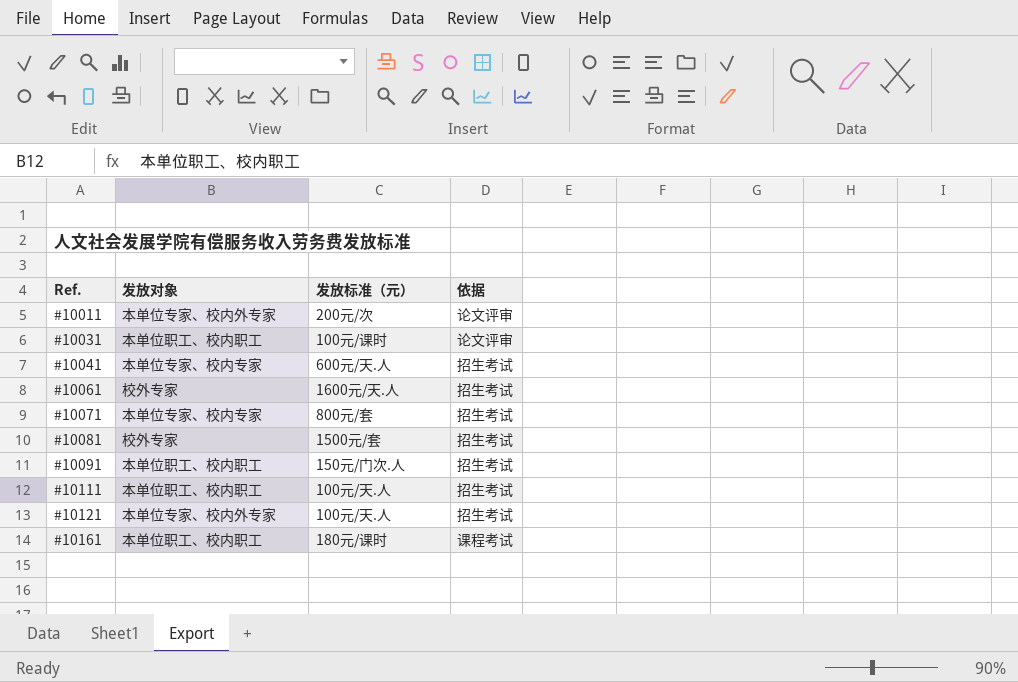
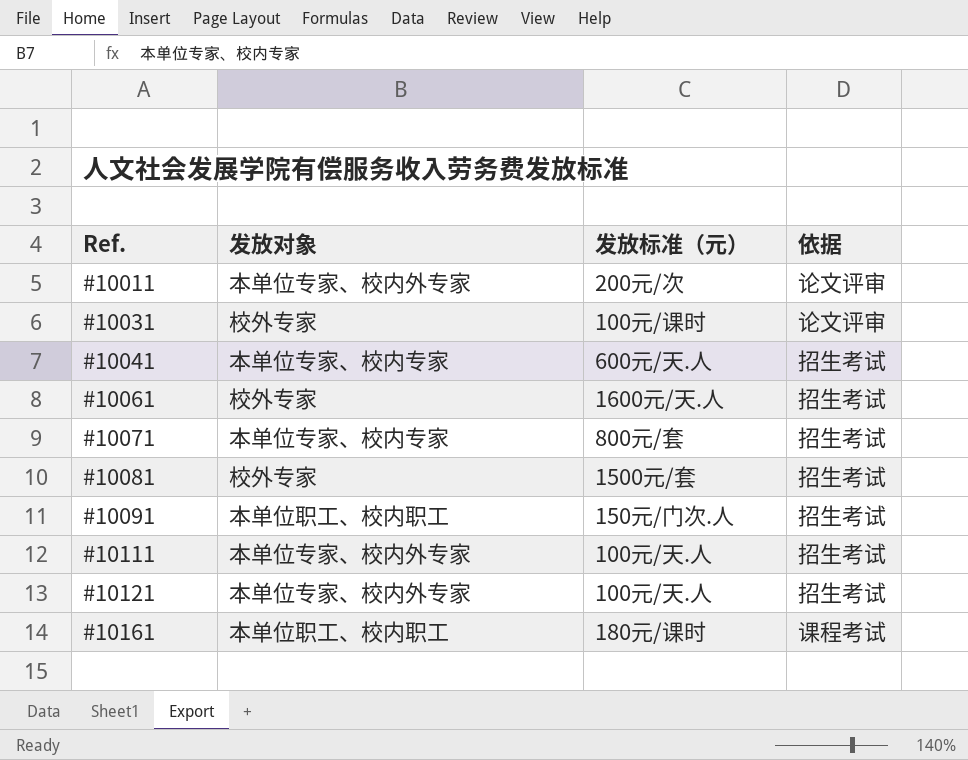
#10031 | 发放对象: 本单位职工、校内职工 -> 校外专家
#10111 | 发放对象: 本单位职工、校内职工 -> 本单位专家、校内外专家

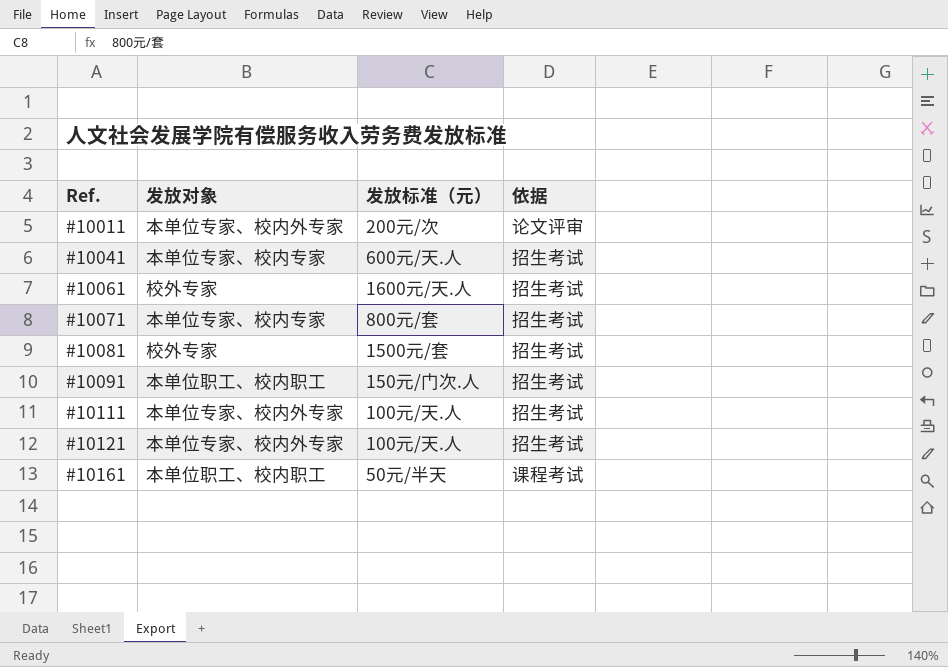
row #10031: 校外专家 | 100元/课时 | 论文评审 -> none
#10161 | 发放标准（元）: 180元/课时 -> 50元/半天

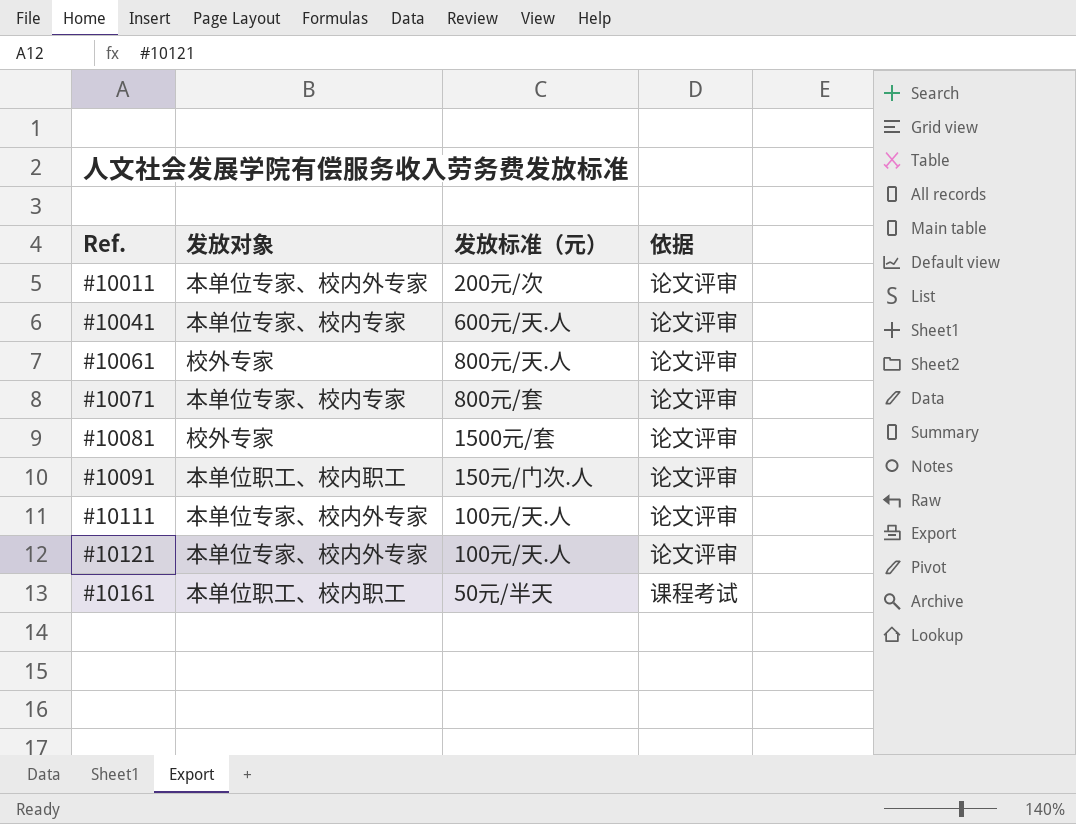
#10041 | 依据: 招生考试 -> 论文评审
#10061 | 发放标准（元）: 1600元/天.人 -> 800元/天.人
#10061 | 依据: 招生考试 -> 论文评审
#10071 | 依据: 招生考试 -> 论文评审
#10081 | 依据: 招生考试 -> 论文评审
#10091 | 依据: 招生考试 -> 论文评审
#10111 | 依据: 招生考试 -> 论文评审
#10121 | 依据: 招生考试 -> 论文评审

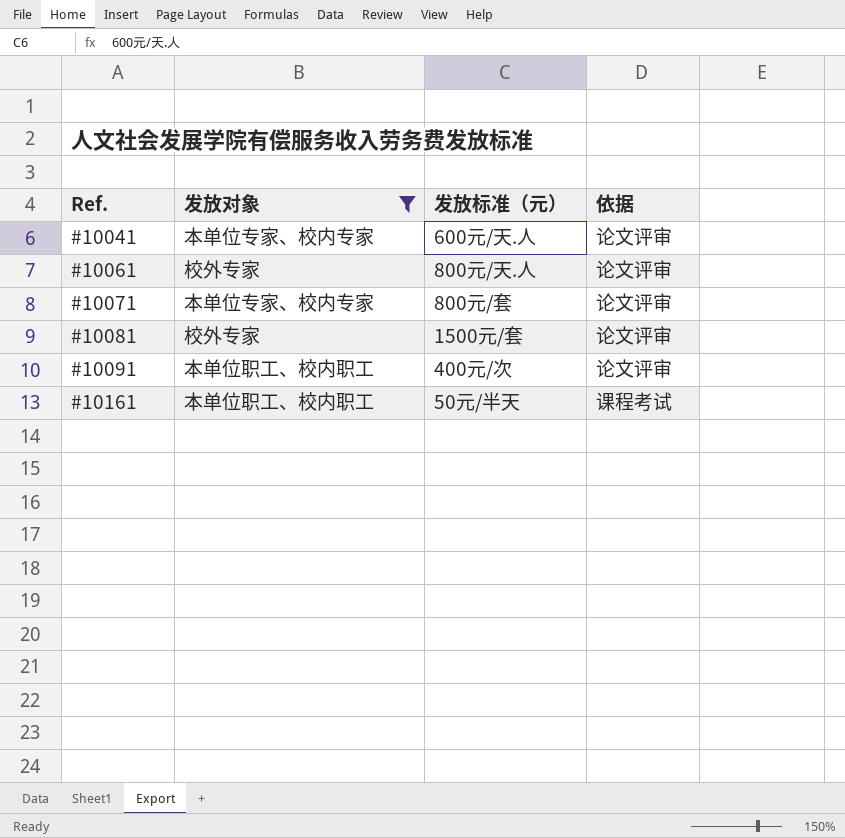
filter: none -> 发放对象 != 本单位专家、校内外专家
#10091 | 发放标准（元）: 150元/门次.人 -> 400元/次

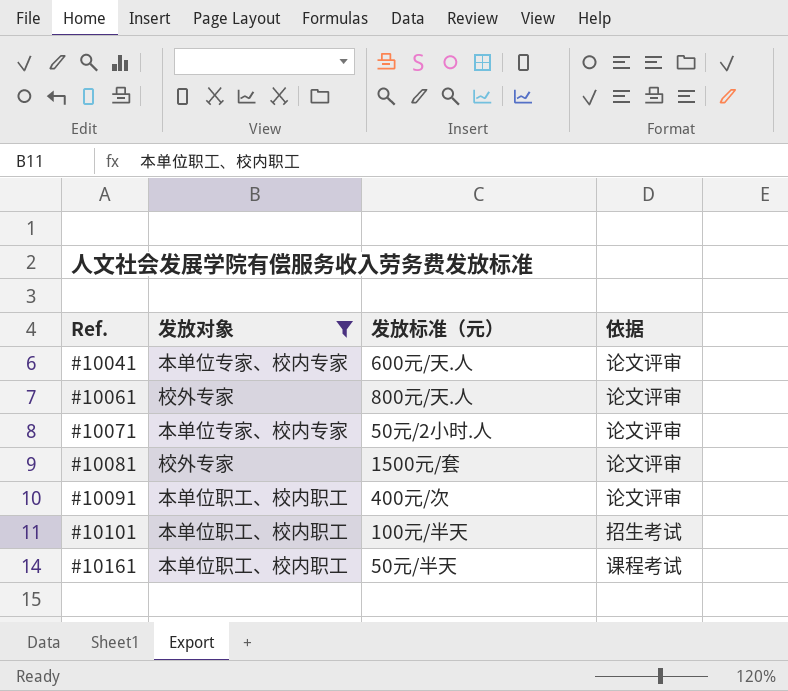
#10071 | 发放标准（元）: 800元/套 -> 50元/2小时.人
row #10101: none -> 本单位职工、校内职工 | 100元/半天 | 招生考试

